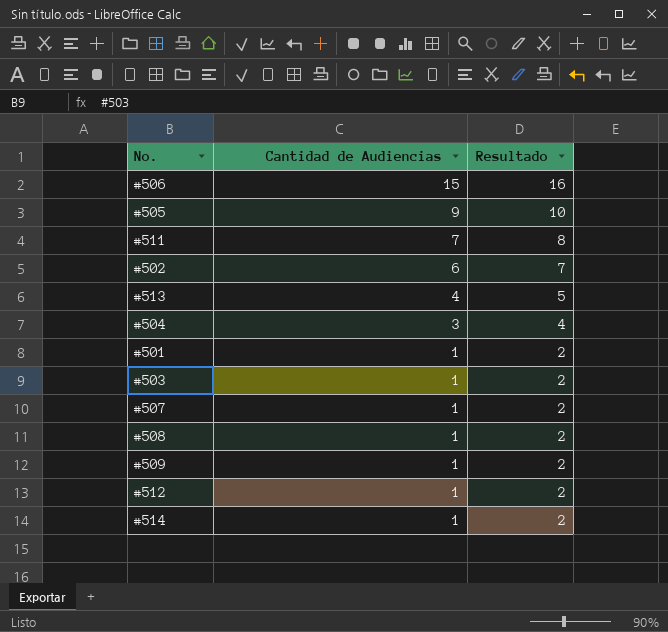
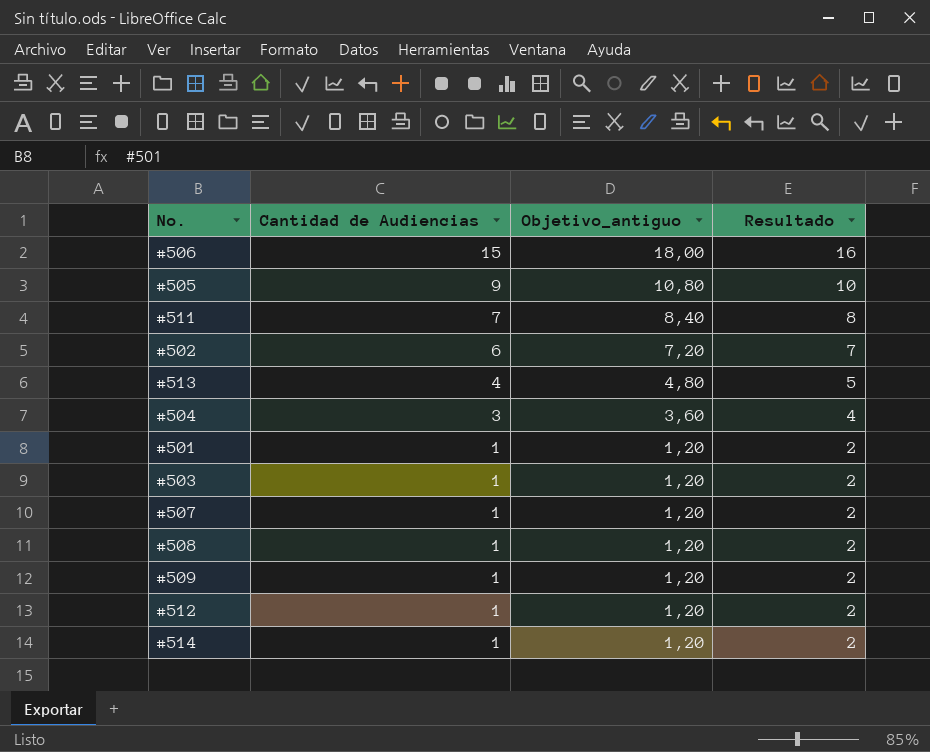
column Objetivo_antiguo | formula: none -> [Cantidad de Audiencias] * 1,2

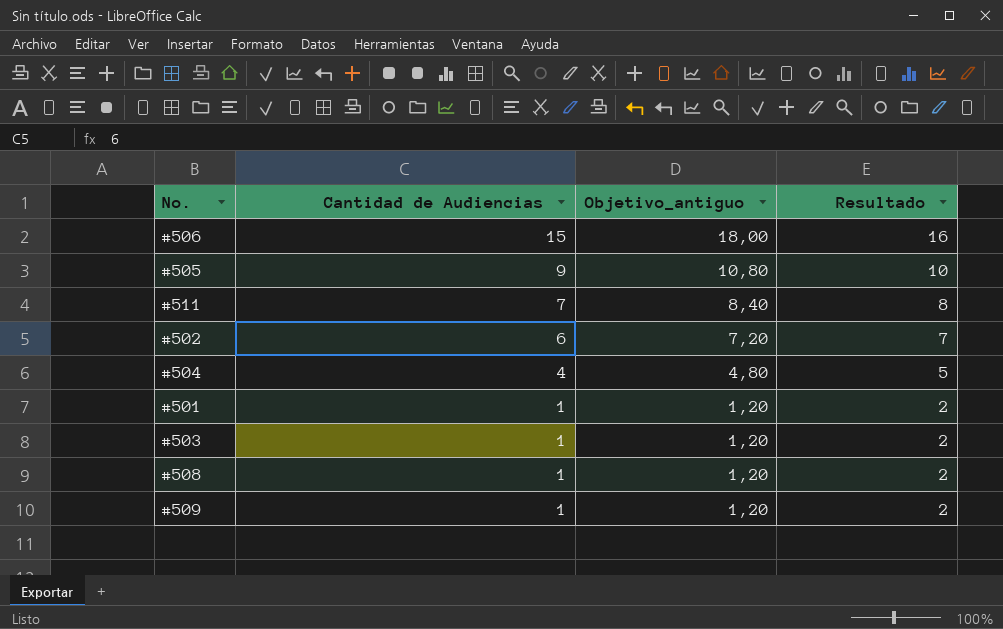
row #513: 4 | 4,80 | 5 -> none
row #507: 1 | 1,20 | 2 -> none
row #512: 1 | 1,20 | 2 -> none
row #514: 1 | 1,20 | 2 -> none
#504 | Cantidad de Audiencias: 3 -> 4
#504 | Objetivo_antiguo: 3,60 -> 4,80
#504 | Resultado: 4 -> 5

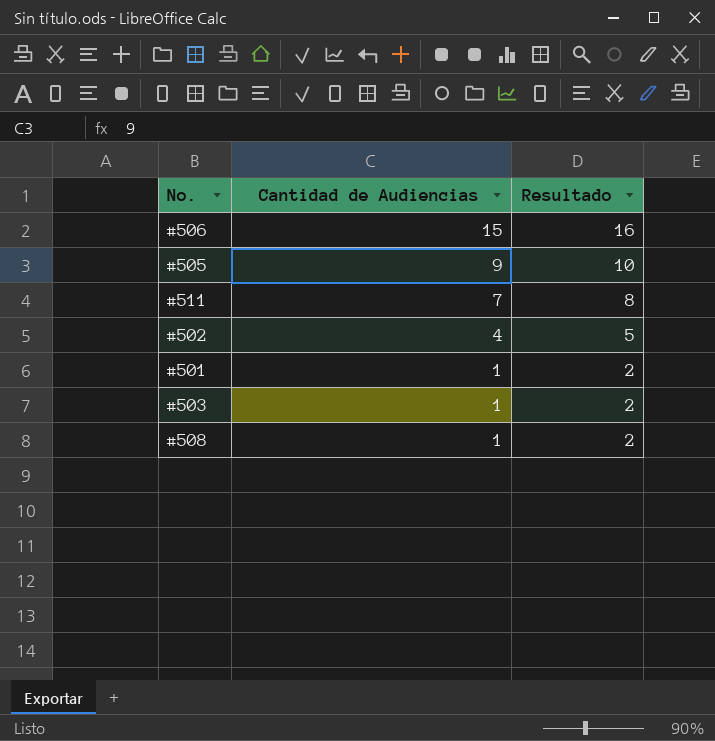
column Objetivo_antiguo | formula: [Cantidad de Audiencias] * 1,2 -> none
row #504: 4 | 4,80 | 5 -> none
row #509: 1 | 1,20 | 2 -> none
#502 | Cantidad de Audiencias: 6 -> 4
#502 | Resultado: 7 -> 5

